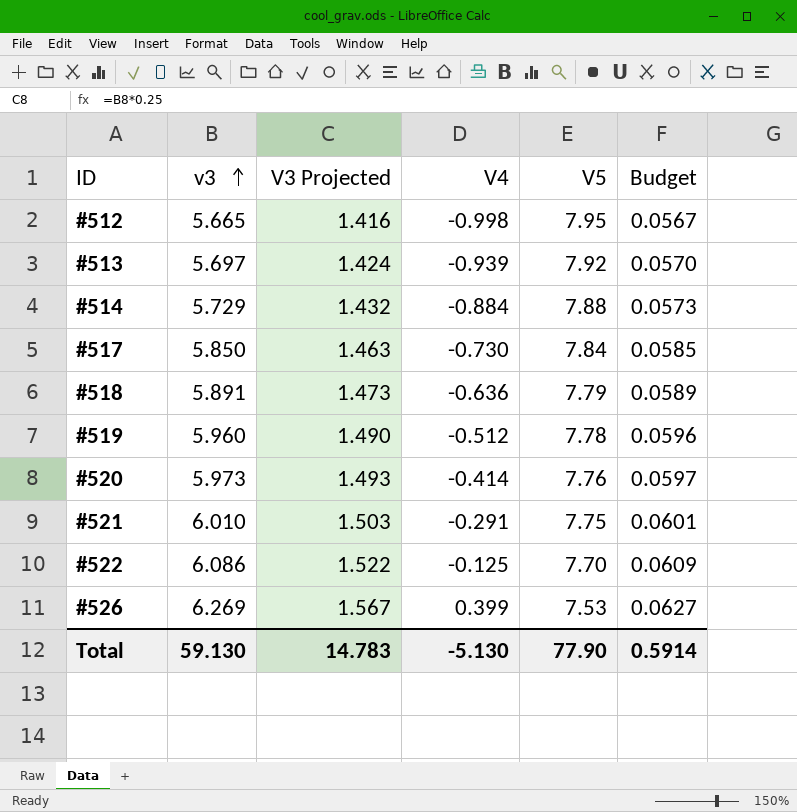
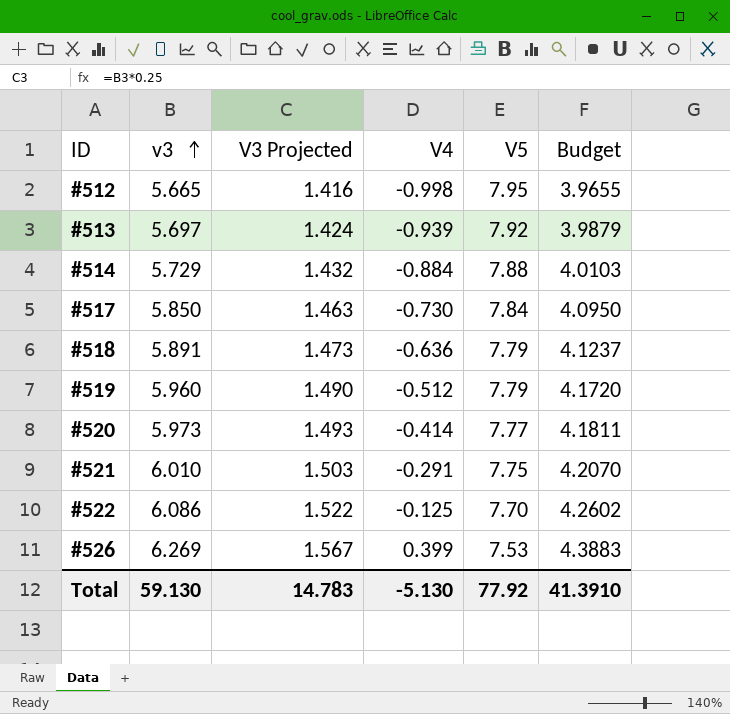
column Budget | formula: [v3] * 0.01 -> [v3] * 0.7
#519 | V5: 7.78 -> 7.79
#520 | V5: 7.76 -> 7.77
Total | V5: 77.90 -> 77.92
Total | Budget: 0.5914 -> 41.3910

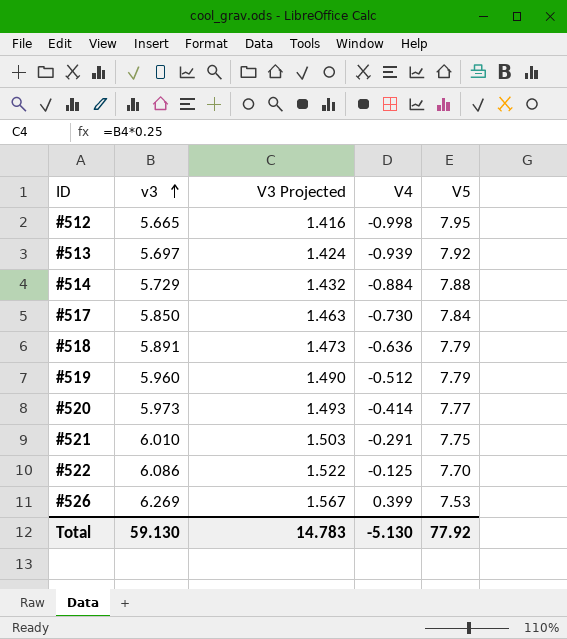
column Budget | formula: [v3] * 0.7 -> none

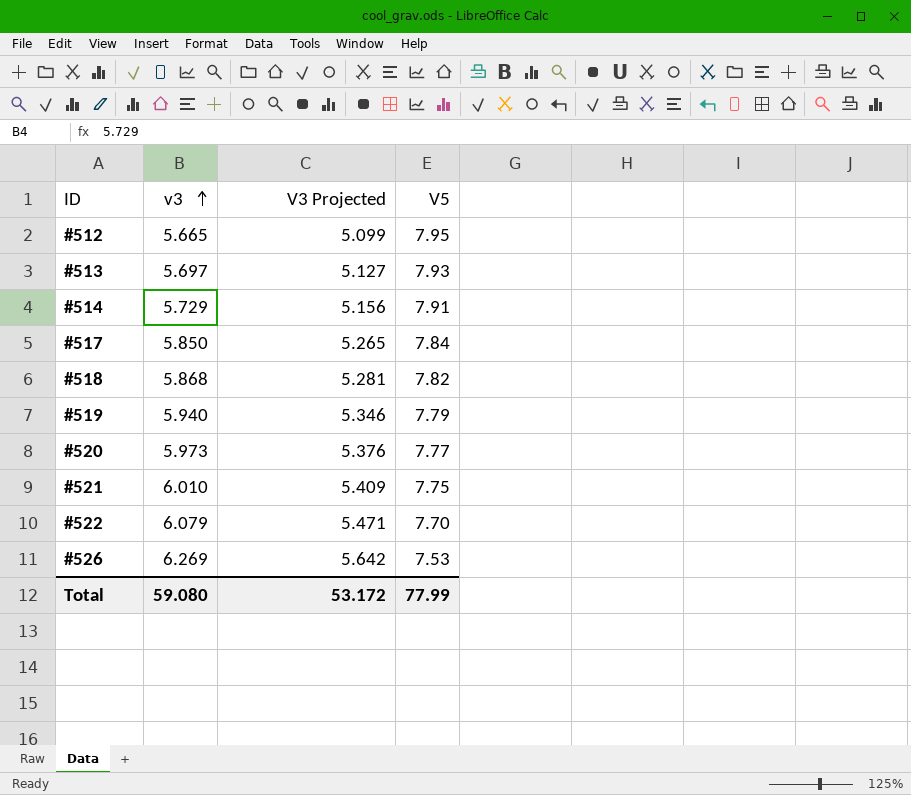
column V4 | position: 4 -> none
column V3 Projected | formula: [v3] * 0.25 -> [v3] * 0.9
#513 | V5: 7.92 -> 7.93
#514 | V5: 7.88 -> 7.91
#518 | v3: 5.891 -> 5.868
#518 | V5: 7.79 -> 7.82
#519 | v3: 5.960 -> 5.940
#522 | v3: 6.086 -> 6.079
Total | v3: 59.130 -> 59.080
Total | V3 Projected: 14.783 -> 53.172
Total | V5: 77.92 -> 77.99

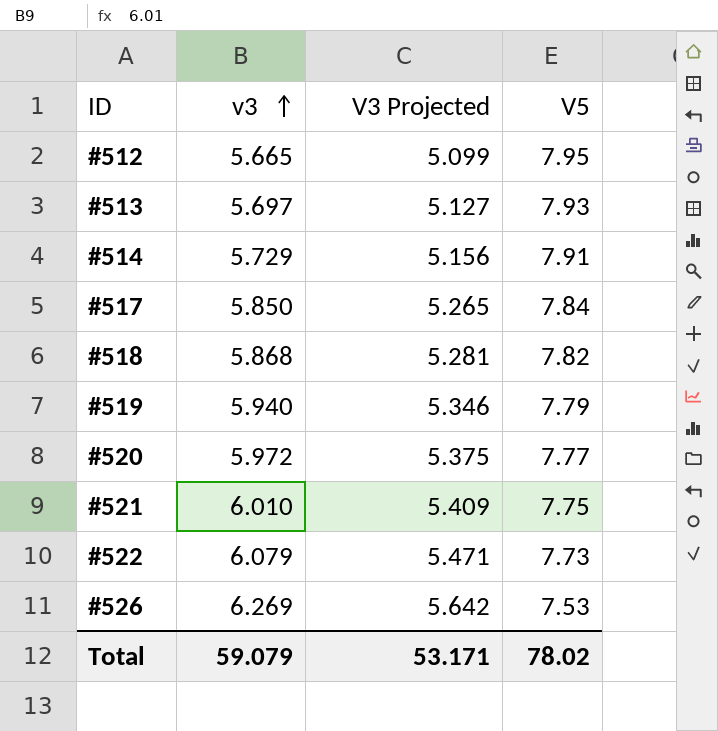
#520 | v3: 5.973 -> 5.972
#520 | V3 Projected: 5.376 -> 5.375
#522 | V5: 7.70 -> 7.73
Total | v3: 59.080 -> 59.079
Total | V3 Projected: 53.172 -> 53.171
Total | V5: 77.99 -> 78.02

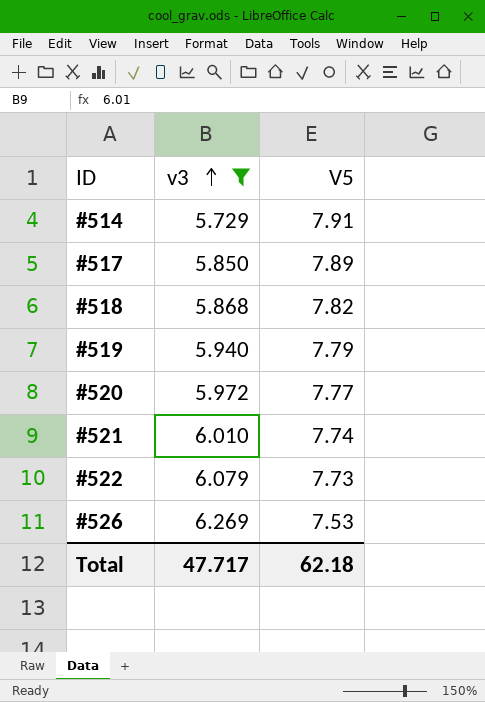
filter: none -> v3 >= 5.729
column V3 Projected | formula: [v3] * 0.9 -> none
#517 | V5: 7.84 -> 7.89
#521 | V5: 7.75 -> 7.74
Total | v3: 59.079 -> 47.717
Total | V5: 78.02 -> 62.18

